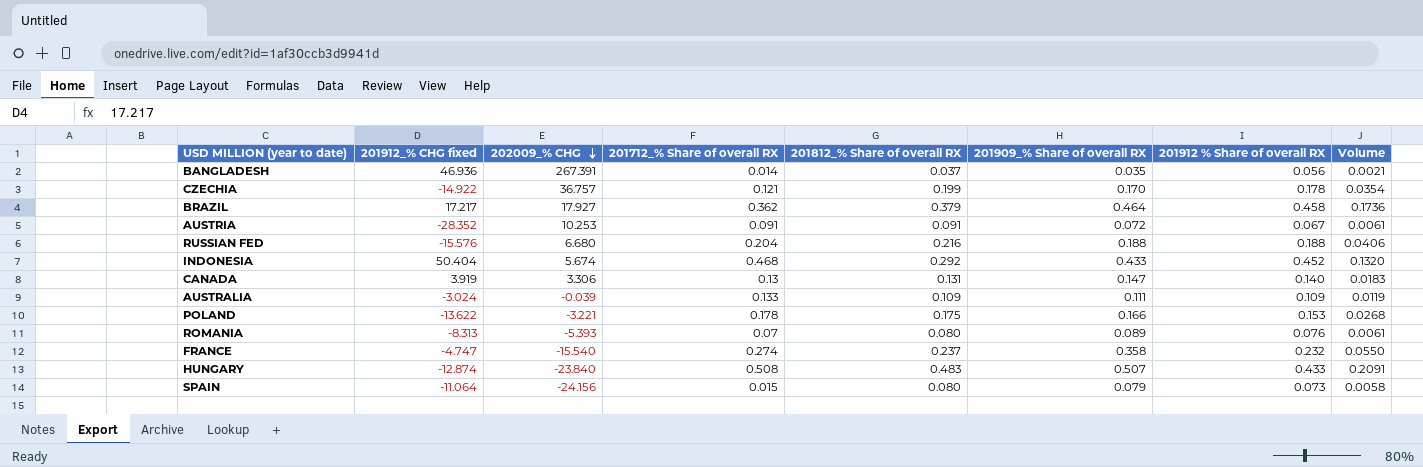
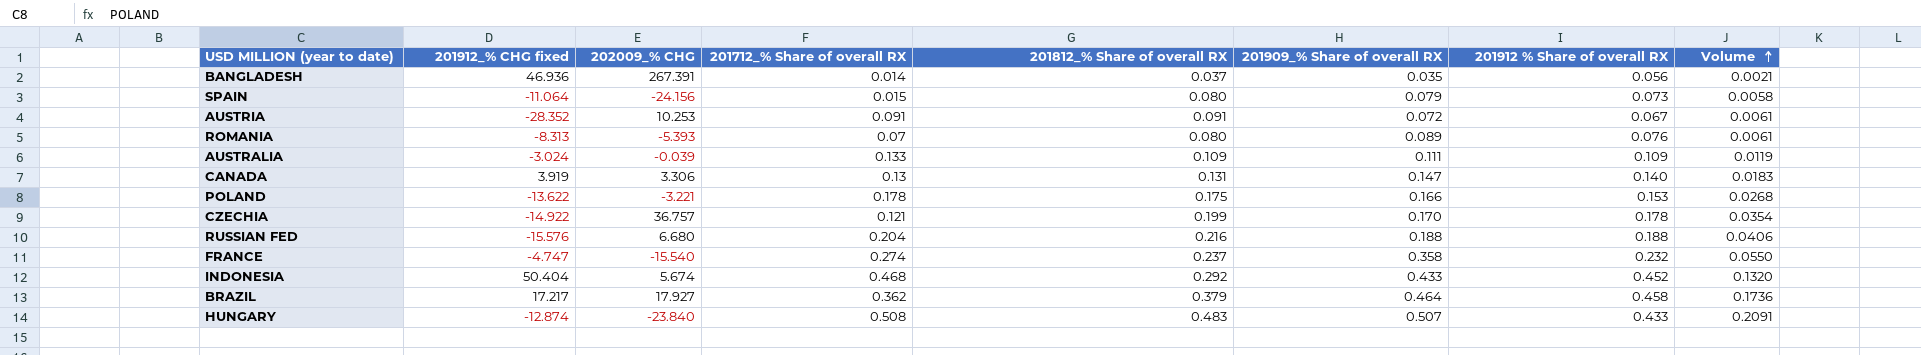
row order: 202009_% CHG descending -> Volume ascending

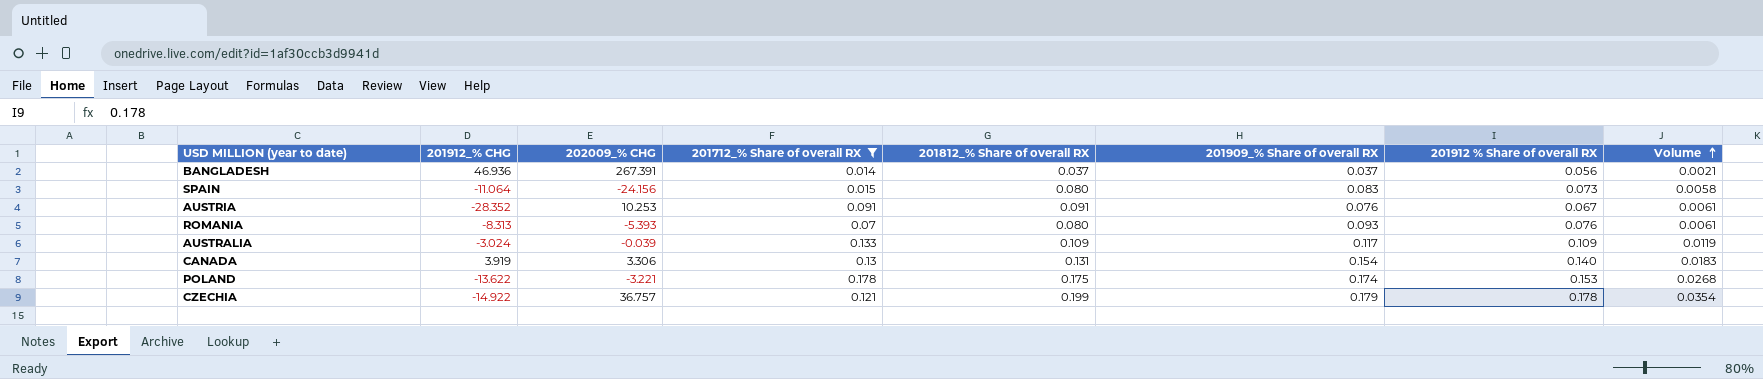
filter: none -> 201712_% Share of overall RX <= 0.178
column name: 201912_% CHG fixed -> 201912_% CHG
BANGLADESH | 201909_% Share of overall RX: 0.035 -> 0.037
SPAIN | 201909_% Share of overall RX: 0.079 -> 0.083
AUSTRIA | 201909_% Share of overall RX: 0.072 -> 0.076
ROMANIA | 201909_% Share of overall RX: 0.089 -> 0.093
AUSTRALIA | 201909_% Share of overall RX: 0.111 -> 0.117
CANADA | 201909_% Share of overall RX: 0.147 -> 0.154
POLAND | 201909_% Share of overall RX: 0.166 -> 0.174
CZECHIA | 201909_% Share of overall RX: 0.170 -> 0.179

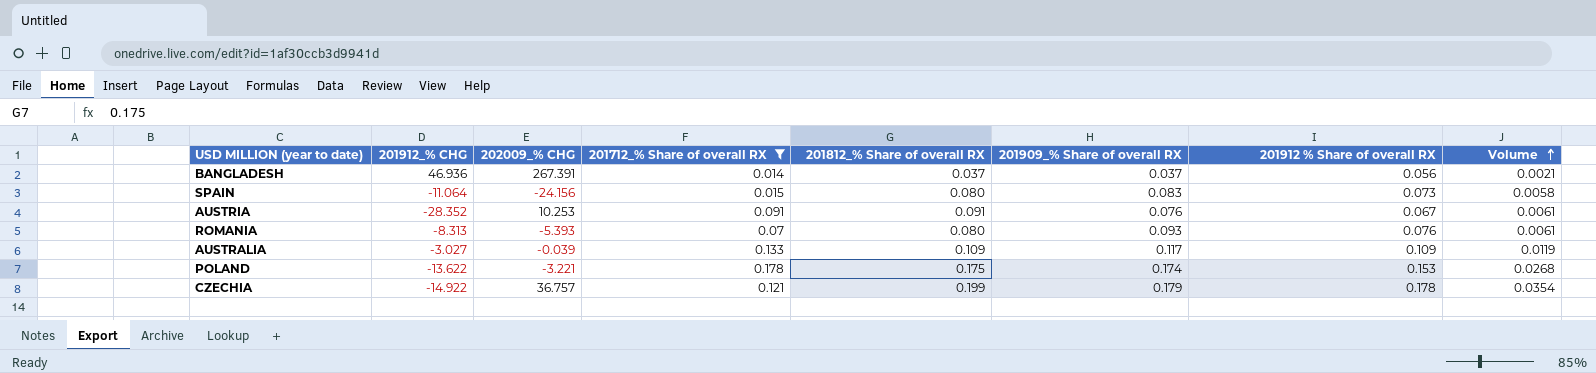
row CANADA: 3.919 | 3.306 | 0.13 | 0.131 | 0.154 | 0.140 | 0.0183 -> none
AUSTRALIA | 201912_% CHG: -3.024 -> -3.027

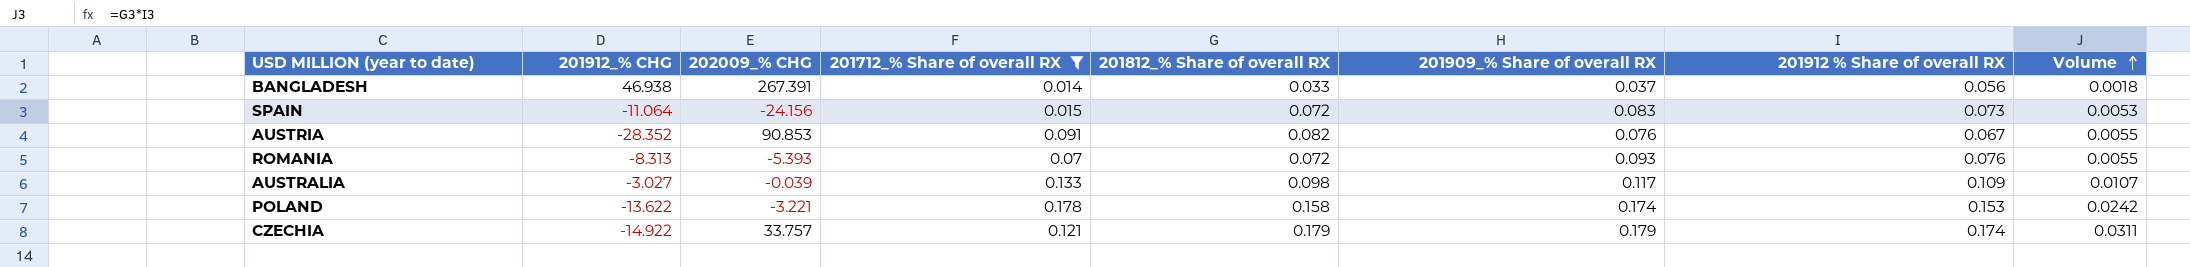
BANGLADESH | 201912_% CHG: 46.936 -> 46.938
BANGLADESH | 201812_% Share of overall RX: 0.037 -> 0.033
BANGLADESH | Volume: 0.0021 -> 0.0018
SPAIN | 201812_% Share of overall RX: 0.080 -> 0.072
SPAIN | Volume: 0.0058 -> 0.0053
AUSTRIA | 202009_% CHG: 10.253 -> 90.853
AUSTRIA | 201812_% Share of overall RX: 0.091 -> 0.082
AUSTRIA | Volume: 0.0061 -> 0.0055
ROMANIA | 201812_% Share of overall RX: 0.080 -> 0.072
ROMANIA | Volume: 0.0061 -> 0.0055
AUSTRALIA | 201812_% Share of overall RX: 0.109 -> 0.098
AUSTRALIA | Volume: 0.0119 -> 0.0107
POLAND | 201812_% Share of overall RX: 0.175 -> 0.158
POLAND | Volume: 0.0268 -> 0.0242
CZECHIA | 202009_% CHG: 36.757 -> 33.757
CZECHIA | 201812_% Share of overall RX: 0.199 -> 0.179
CZECHIA | 201912 % Share of overall RX: 0.178 -> 0.174
CZECHIA | Volume: 0.0354 -> 0.0311

